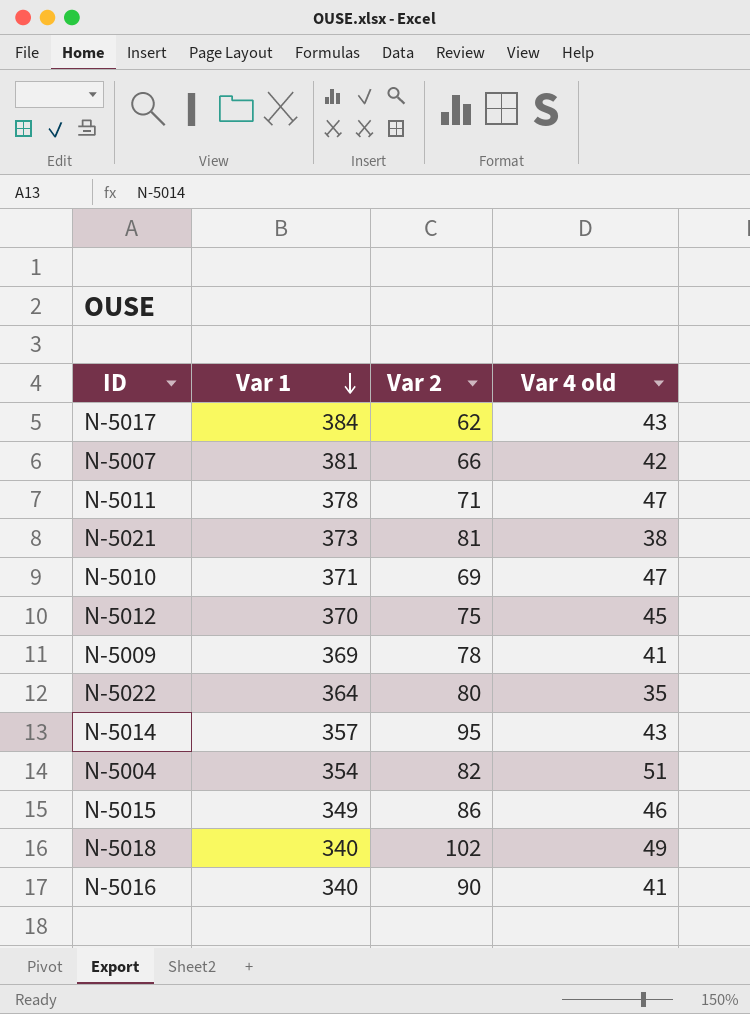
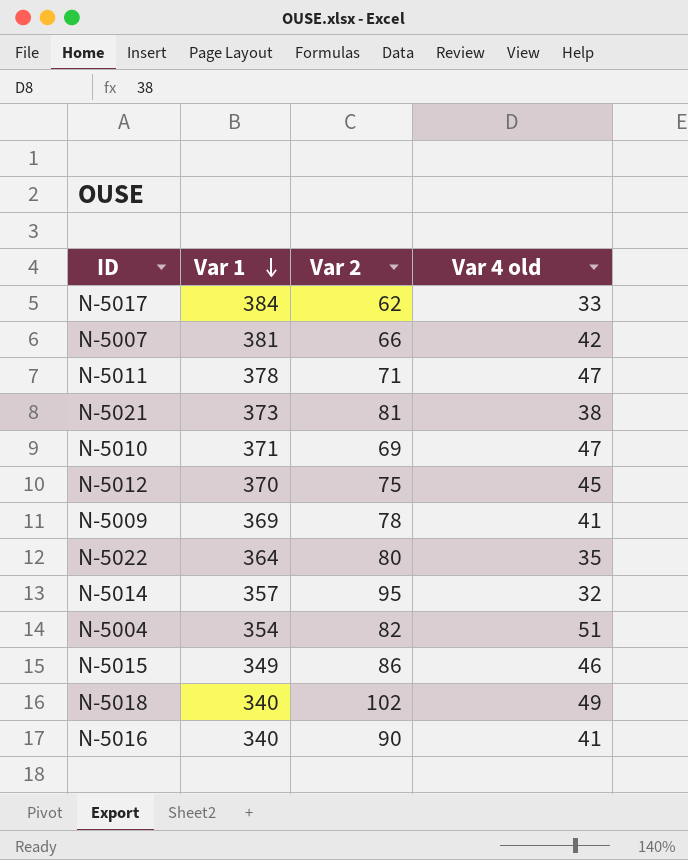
N-5017 | Var 4 old: 43 -> 33
N-5014 | Var 4 old: 43 -> 32

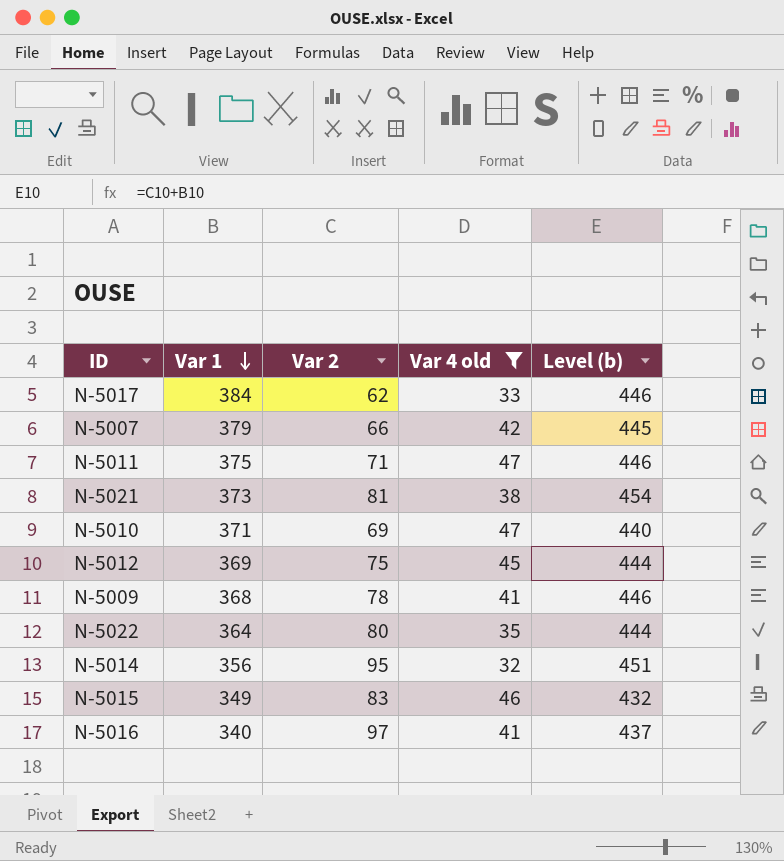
filter: none -> Var 4 old <= 47
column Level (b) | formula: none -> [Var 1] + [Var 2]
N-5007 | Var 1: 381 -> 379
N-5011 | Var 1: 378 -> 375
N-5012 | Var 1: 370 -> 369
N-5009 | Var 1: 369 -> 368
N-5014 | Var 1: 357 -> 356
N-5015 | Var 2: 86 -> 83
N-5016 | Var 2: 90 -> 97

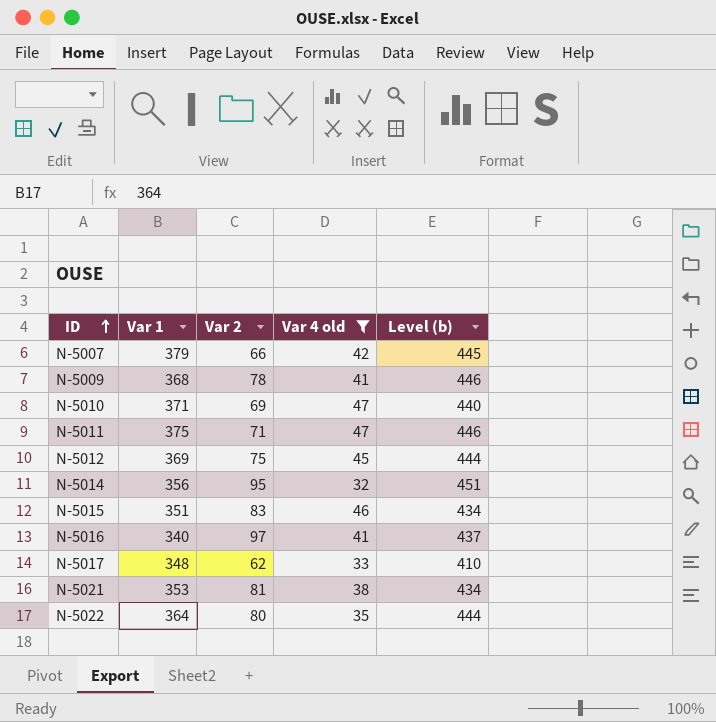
row order: Var 1 descending -> ID ascending
N-5015 | Var 1: 349 -> 351
N-5015 | Level (b): 432 -> 434
N-5017 | Var 1: 384 -> 348
N-5017 | Level (b): 446 -> 410
N-5021 | Var 1: 373 -> 353
N-5021 | Level (b): 454 -> 434

